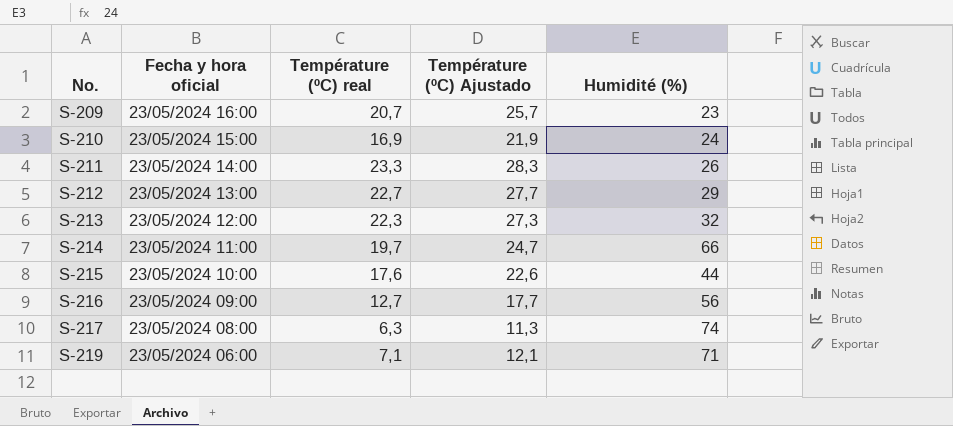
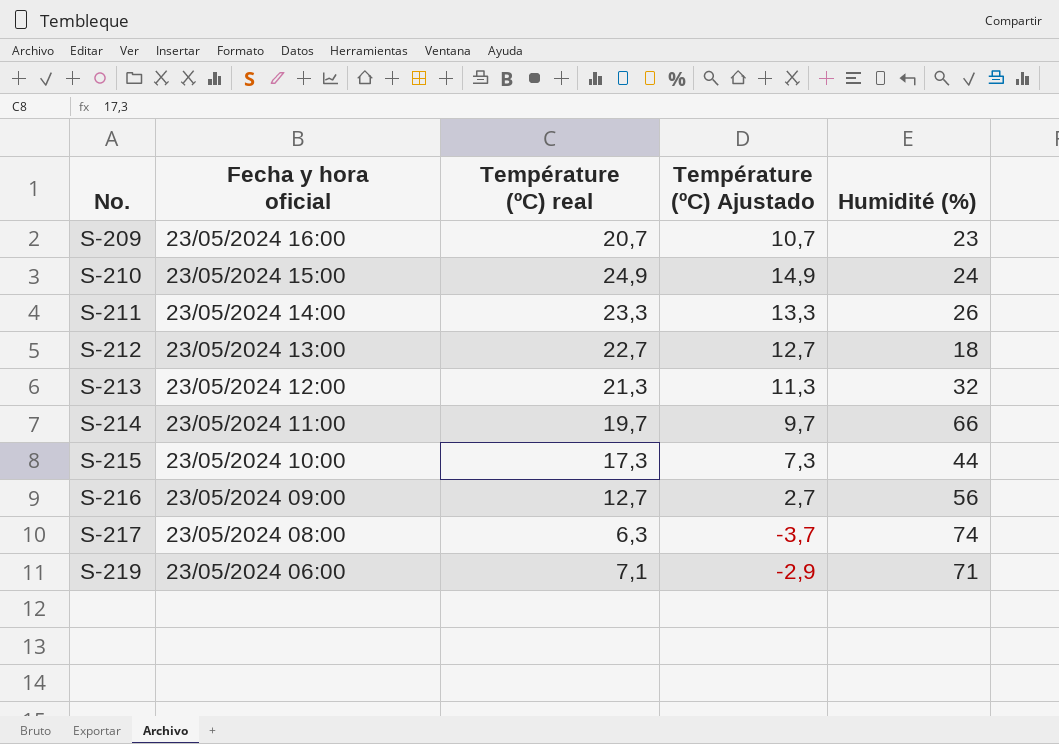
column Température (ºC) Ajustado | formula: [Température (ºC) real] + 5 -> [Température (ºC) real] - 10
S-210 | Température (ºC) real: 16,9 -> 24,9
S-212 | Humidité (%): 29 -> 18
S-213 | Température (ºC) real: 22,3 -> 21,3
S-215 | Température (ºC) real: 17,6 -> 17,3

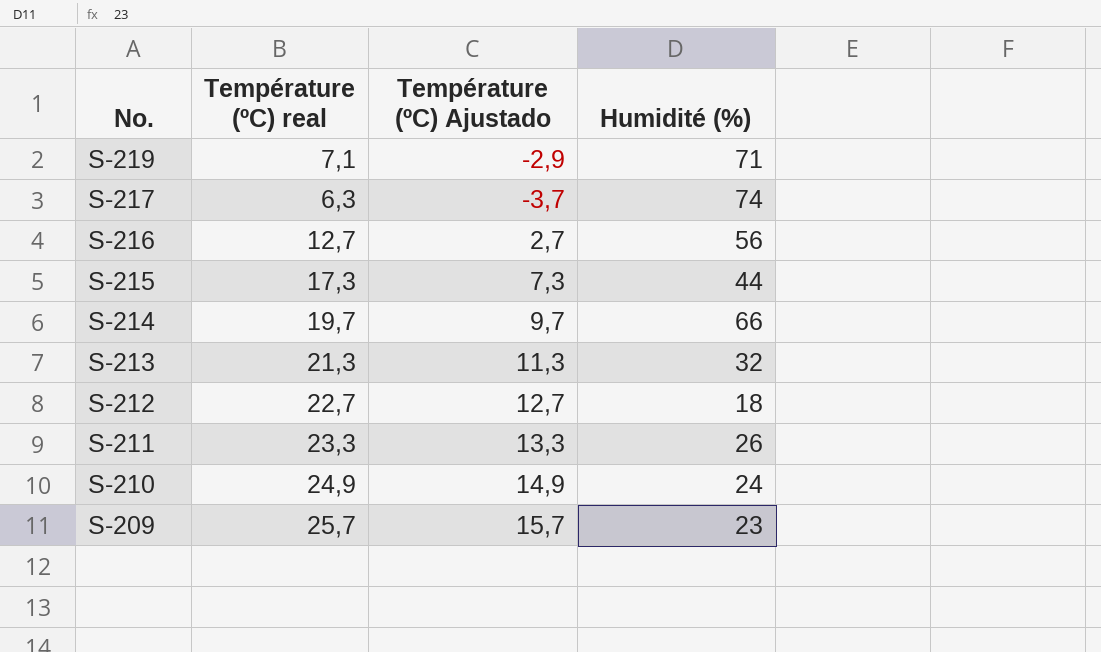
row order: No. ascending -> No. descending
column Fecha y hora oficial | position: 2 -> none
S-209 | Température (ºC) real: 20,7 -> 25,7
S-209 | Température (ºC) Ajustado: 10,7 -> 15,7

